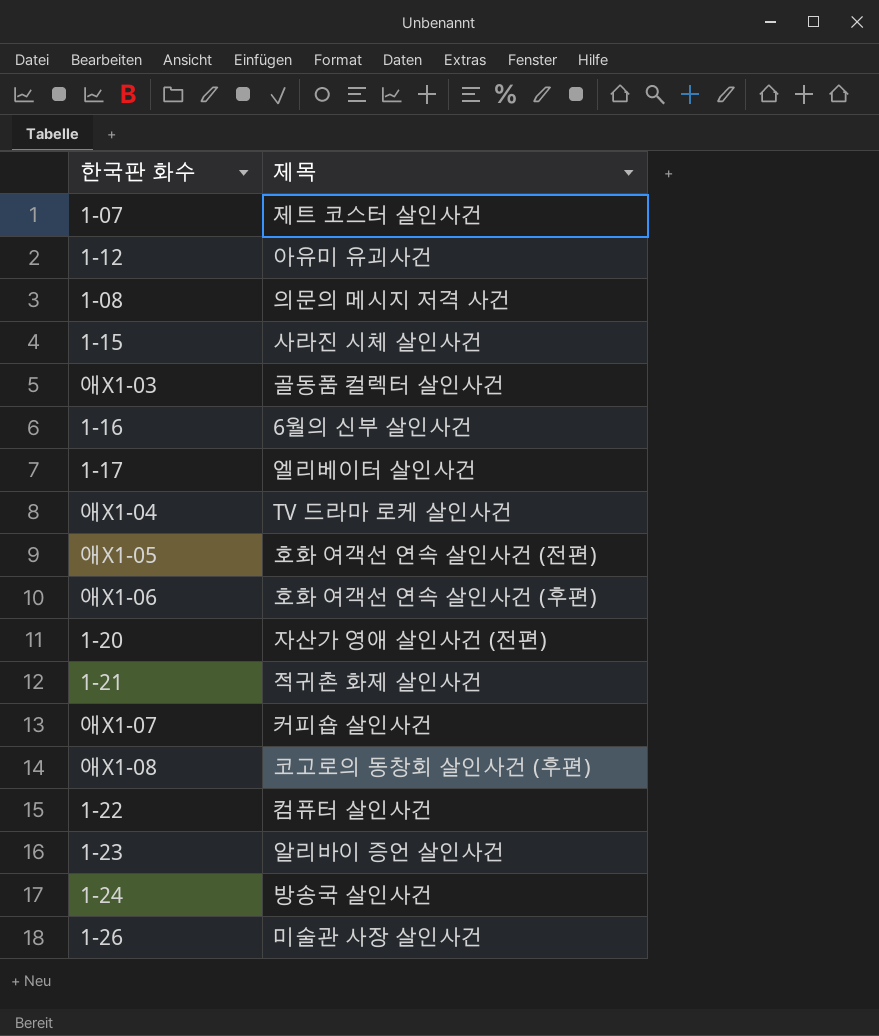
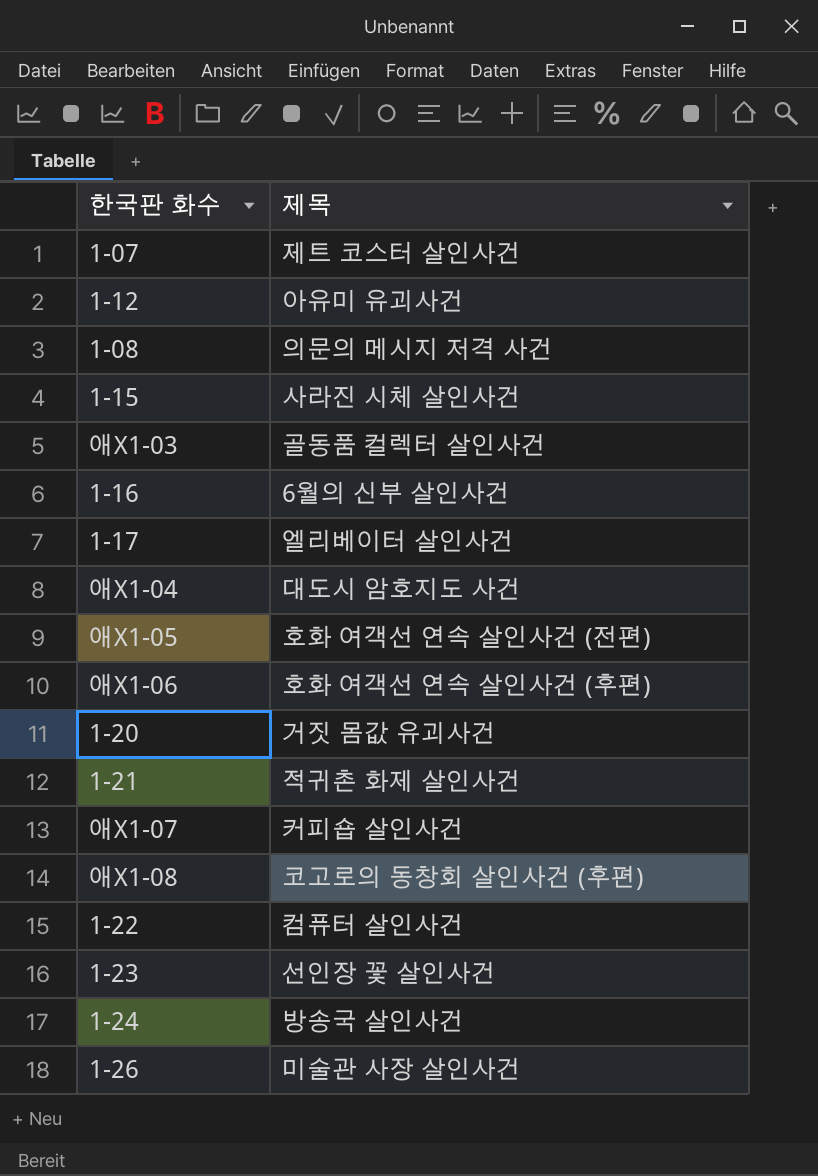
애X1-04 | 제목: TV 드라마 로케 살인사건 -> 대도시 암호지도 사건
1-20 | 제목: 자산가 영애 살인사건 (전편) -> 거짓 몸값 유괴사건
1-23 | 제목: 알리바이 증언 살인사건 -> 선인장 꽃 살인사건

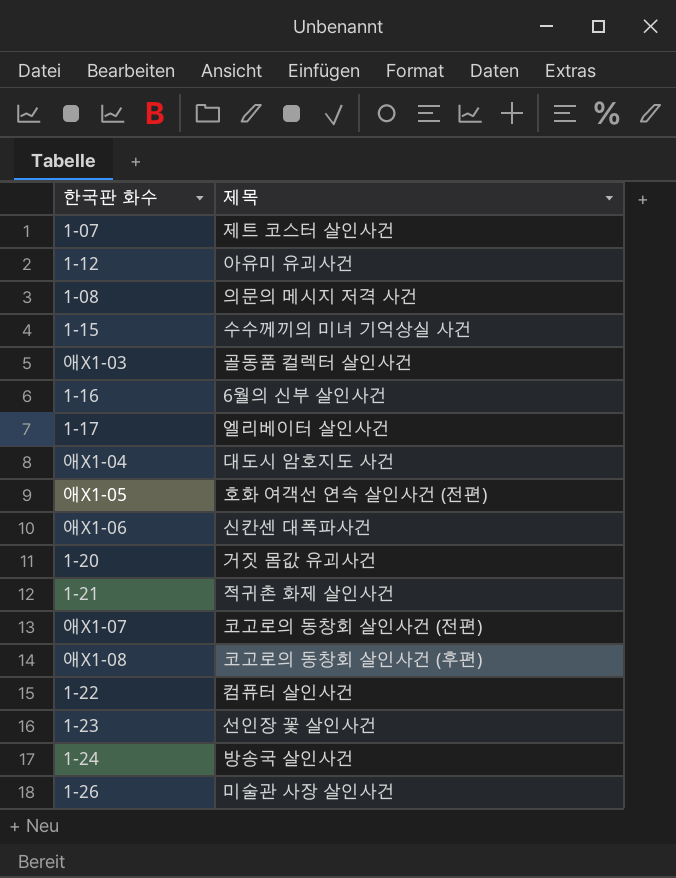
1-15 | 제목: 사라진 시체 살인사건 -> 수수께끼의 미녀 기억상실 사건
애X1-06 | 제목: 호화 여객선 연속 살인사건 (후편) -> 신칸센 대폭파사건
애X1-07 | 제목: 커피숍 살인사건 -> 코고로의 동창회 살인사건 (전편)

